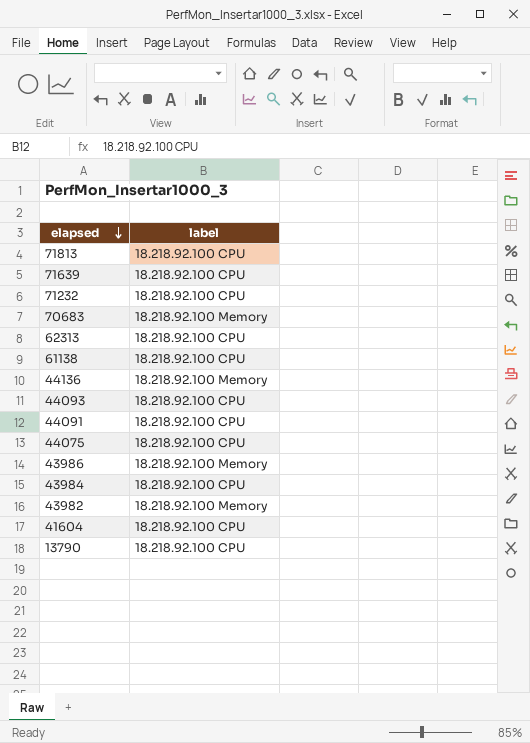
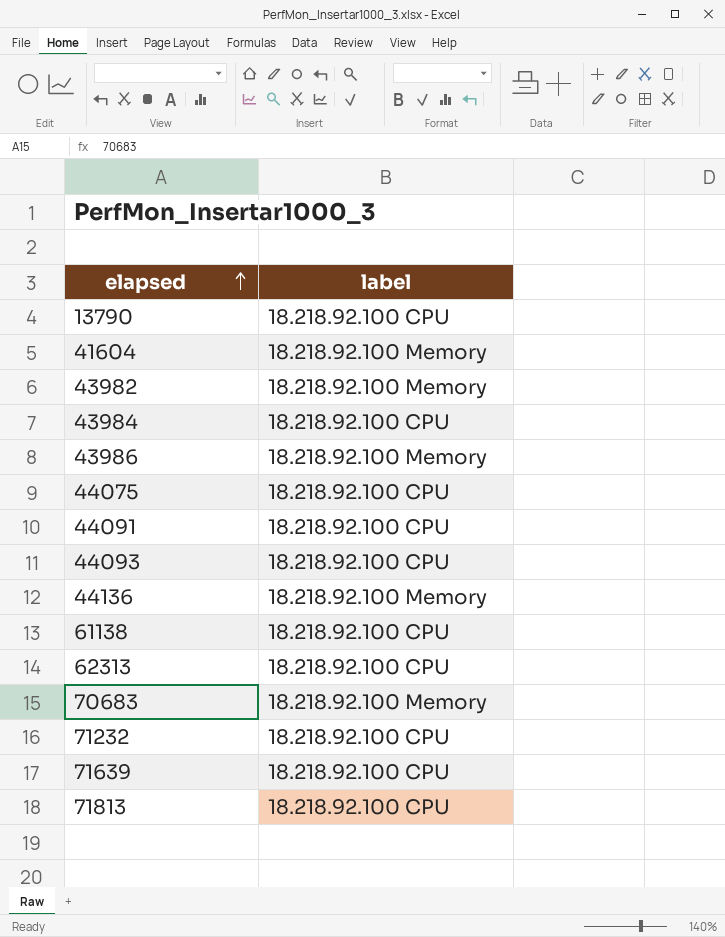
row order: elapsed descending -> elapsed ascending
41604 | label: 18.218.92.100 CPU -> 18.218.92.100 Memory

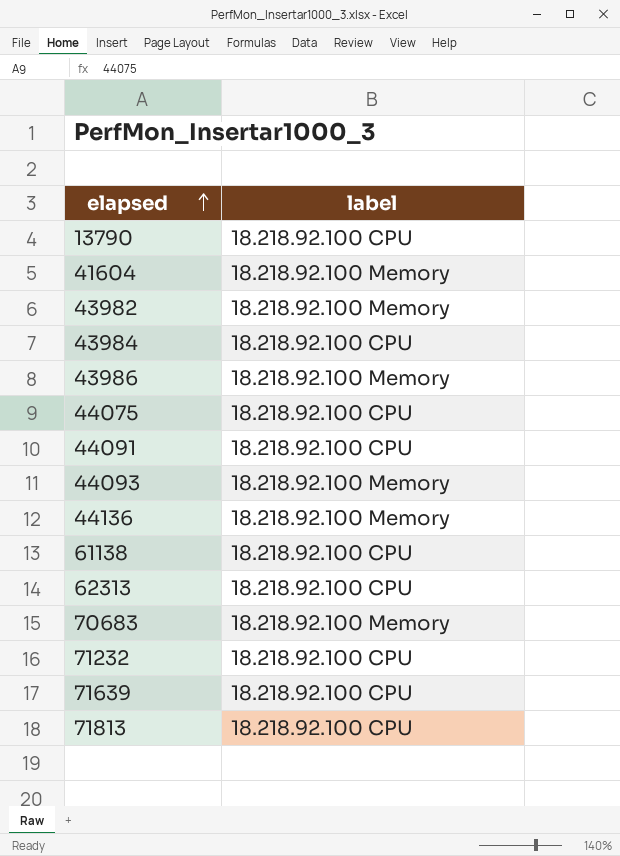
44093 | label: 18.218.92.100 CPU -> 18.218.92.100 Memory

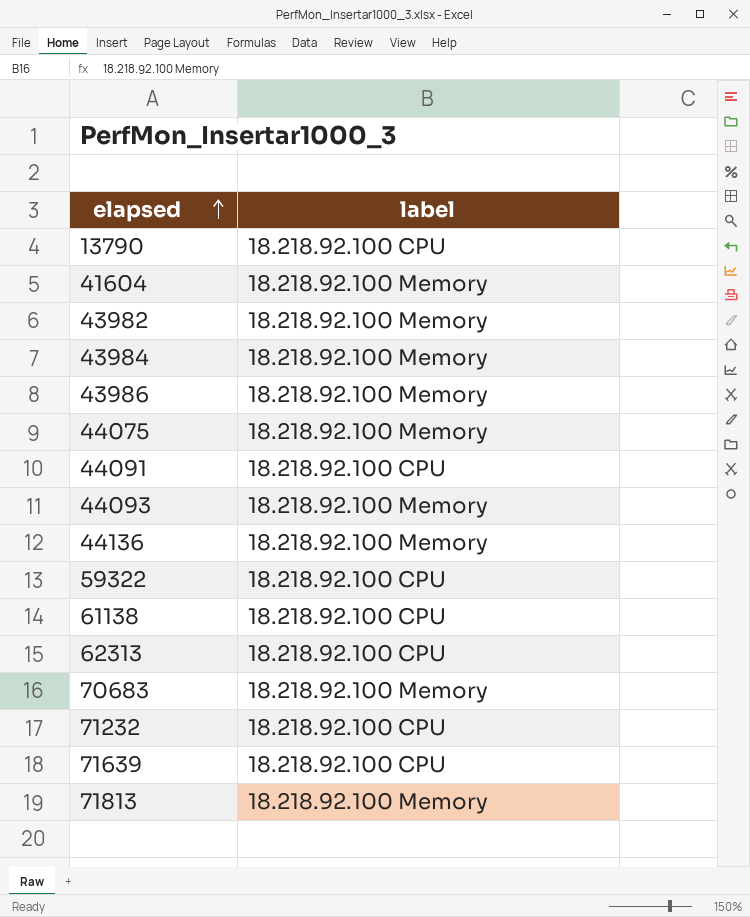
43984 | label: 18.218.92.100 CPU -> 18.218.92.100 Memory
44075 | label: 18.218.92.100 CPU -> 18.218.92.100 Memory
row 59322: none -> 18.218.92.100 CPU
71813 | label: 18.218.92.100 CPU -> 18.218.92.100 Memory

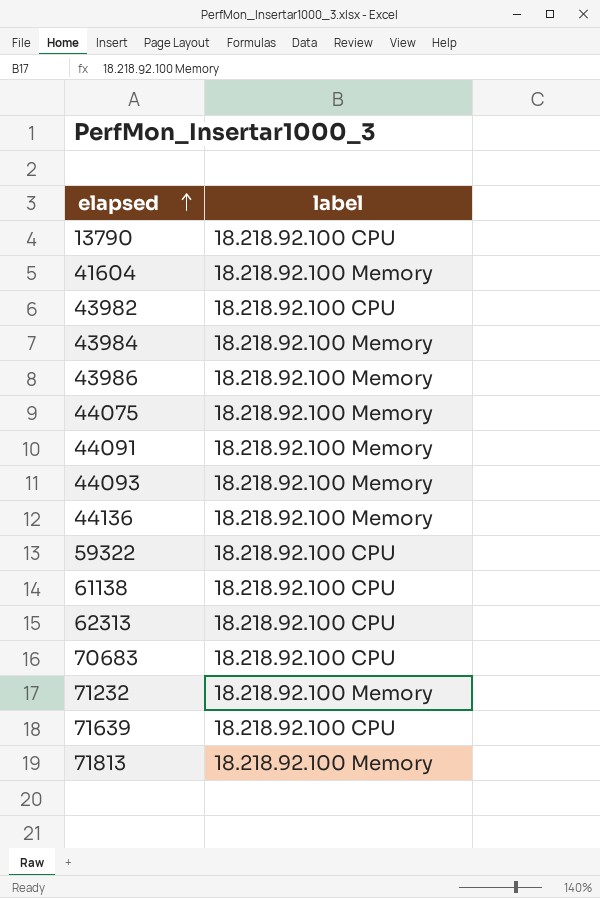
43982 | label: 18.218.92.100 Memory -> 18.218.92.100 CPU
44091 | label: 18.218.92.100 CPU -> 18.218.92.100 Memory
70683 | label: 18.218.92.100 Memory -> 18.218.92.100 CPU
71232 | label: 18.218.92.100 CPU -> 18.218.92.100 Memory

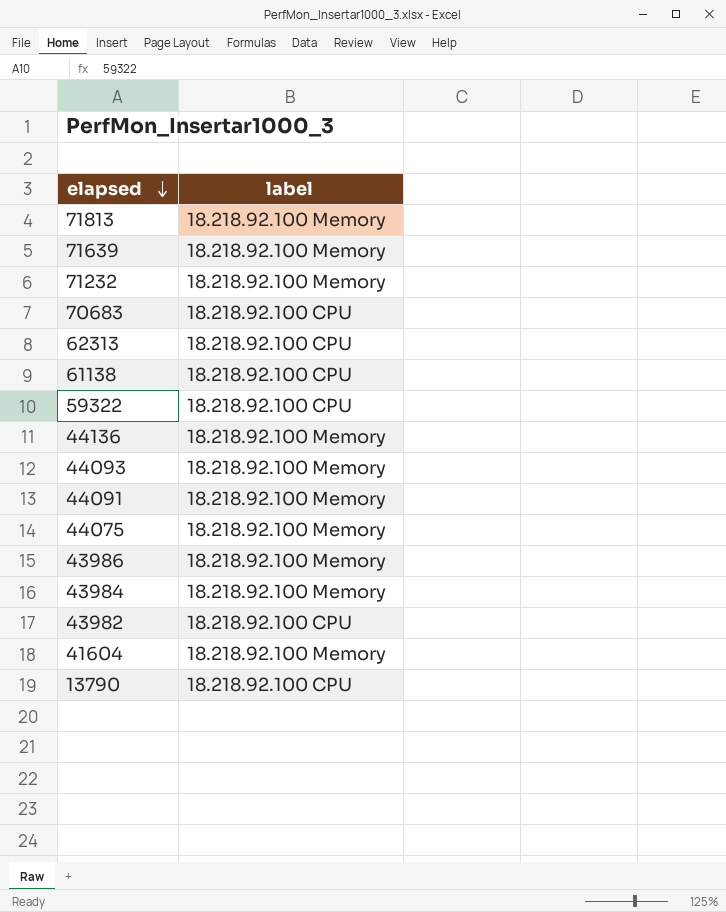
row order: elapsed ascending -> elapsed descending
71639 | label: 18.218.92.100 CPU -> 18.218.92.100 Memory

